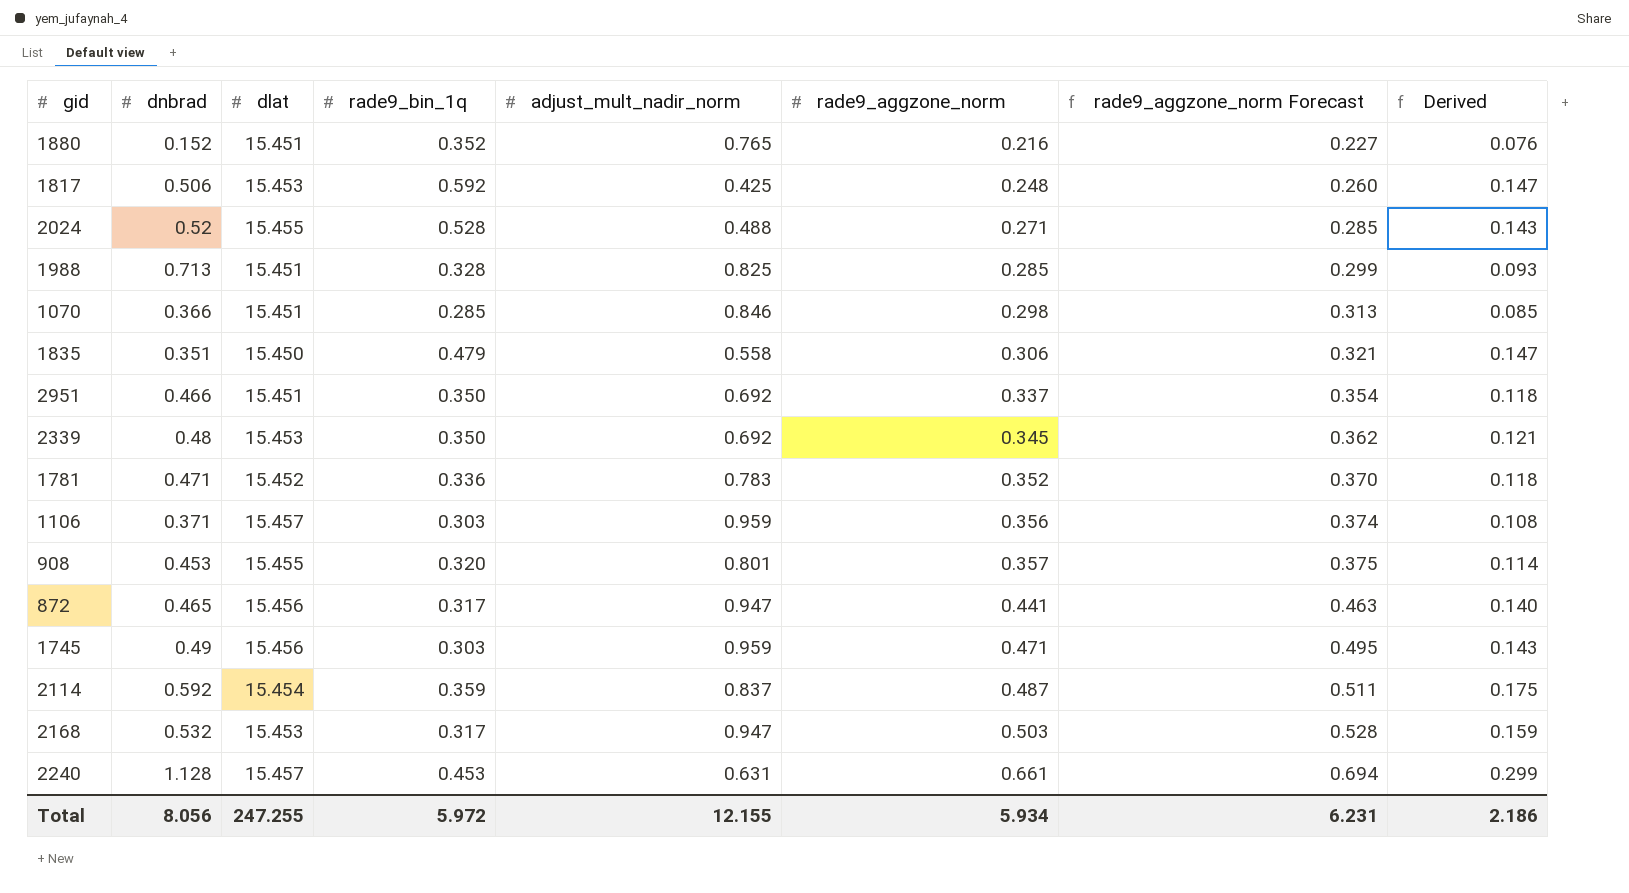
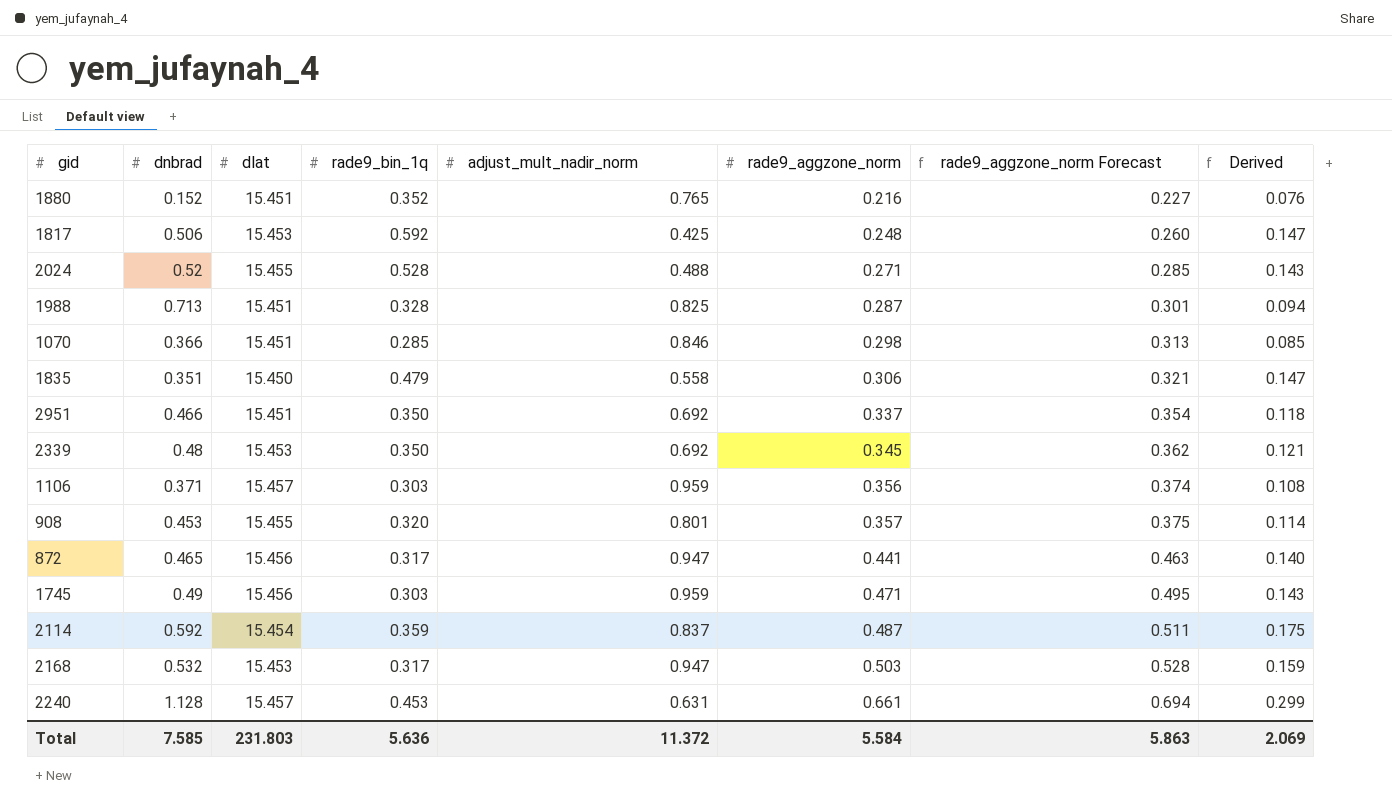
row 1781: 0.471 | 15.452 | 0.336 | 0.783 | 0.352 | 0.370 | 0.118 -> none
1988 | rade9_aggzone_norm: 0.285 -> 0.287
1988 | rade9_aggzone_norm Forecast: 0.299 -> 0.301
1988 | Derived: 0.093 -> 0.094
Total | dnbrad: 8.056 -> 7.585
Total | dlat: 247.255 -> 231.803
Total | rade9_bin_1q: 5.972 -> 5.636
Total | adjust_mult_nadir_norm: 12.155 -> 11.372
Total | rade9_aggzone_norm: 5.934 -> 5.584
Total | rade9_aggzone_norm Forecast: 6.231 -> 5.863
Total | Derived: 2.186 -> 2.069

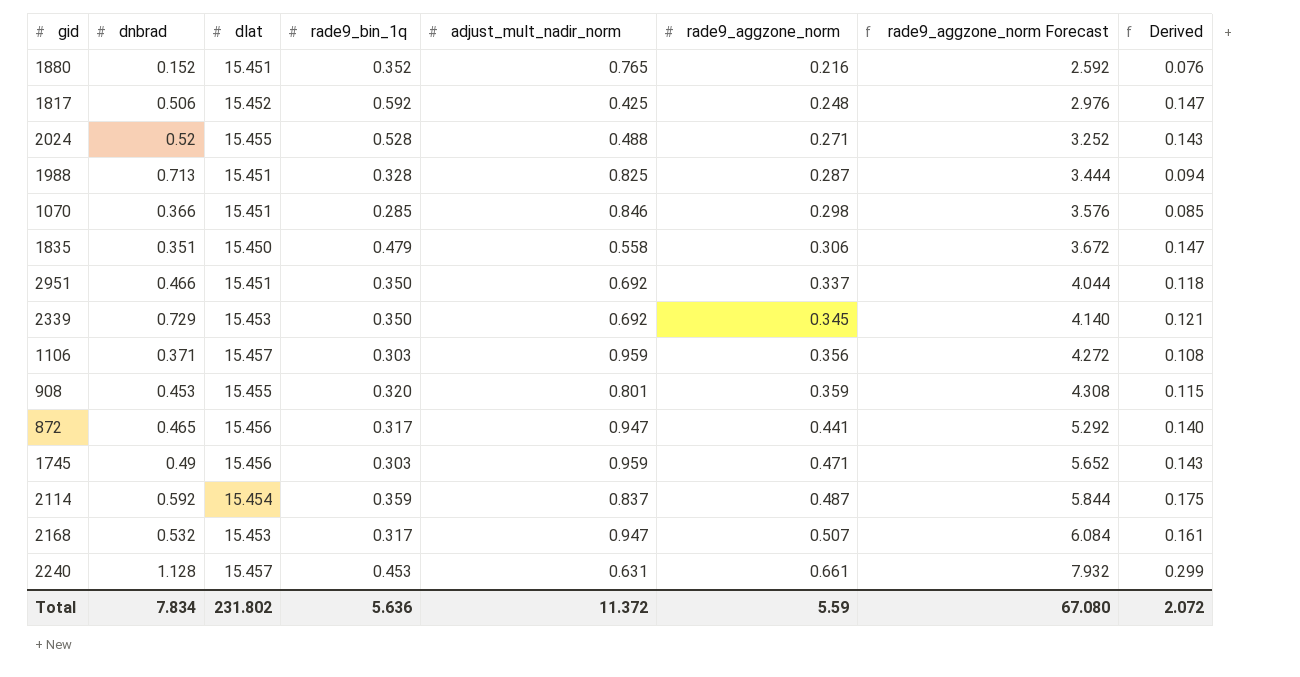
column rade9_aggzone_norm Forecast | formula: [rade9_aggzone_norm] * 1.05 -> [rade9_aggzone_norm] * 12
1817 | dlat: 15.453 -> 15.452
2339 | dnbrad: 0.48 -> 0.729
908 | rade9_aggzone_norm: 0.357 -> 0.359
908 | Derived: 0.114 -> 0.115
2168 | rade9_aggzone_norm: 0.503 -> 0.507
2168 | Derived: 0.159 -> 0.161
Total | dnbrad: 7.585 -> 7.834
Total | dlat: 231.803 -> 231.802
Total | rade9_aggzone_norm: 5.584 -> 5.59
Total | rade9_aggzone_norm Forecast: 5.863 -> 67.080
Total | Derived: 2.069 -> 2.072

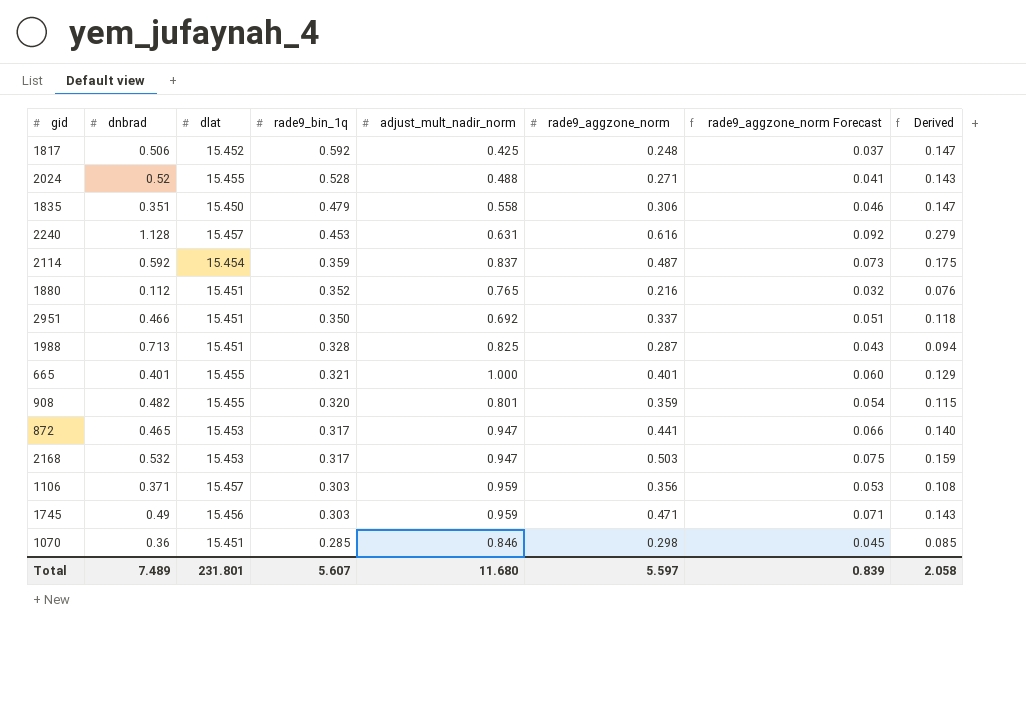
row order: rade9_aggzone_norm ascending -> rade9_bin_1q descending
column rade9_aggzone_norm Forecast | formula: [rade9_aggzone_norm] * 12 -> [rade9_aggzone_norm] * 0.15
row 2339: 0.729 | 15.453 | 0.350 | 0.692 | 0.345 | 4.140 | 0.121 -> none
2240 | rade9_aggzone_norm: 0.661 -> 0.616
2240 | Derived: 0.299 -> 0.279
1880 | dnbrad: 0.152 -> 0.112
row 665: none -> 0.401 | 15.455 | 0.321 | 1.000 | 0.401 | 0.060 | 0.129
908 | dnbrad: 0.453 -> 0.482
872 | dlat: 15.456 -> 15.453
2168 | rade9_aggzone_norm: 0.507 -> 0.503
2168 | Derived: 0.161 -> 0.159
1070 | dnbrad: 0.366 -> 0.36
Total | dnbrad: 7.834 -> 7.489
Total | dlat: 231.802 -> 231.801
Total | rade9_bin_1q: 5.636 -> 5.607
Total | adjust_mult_nadir_norm: 11.372 -> 11.680
Total | rade9_aggzone_norm: 5.59 -> 5.597
Total | rade9_aggzone_norm Forecast: 67.080 -> 0.839
Total | Derived: 2.072 -> 2.058

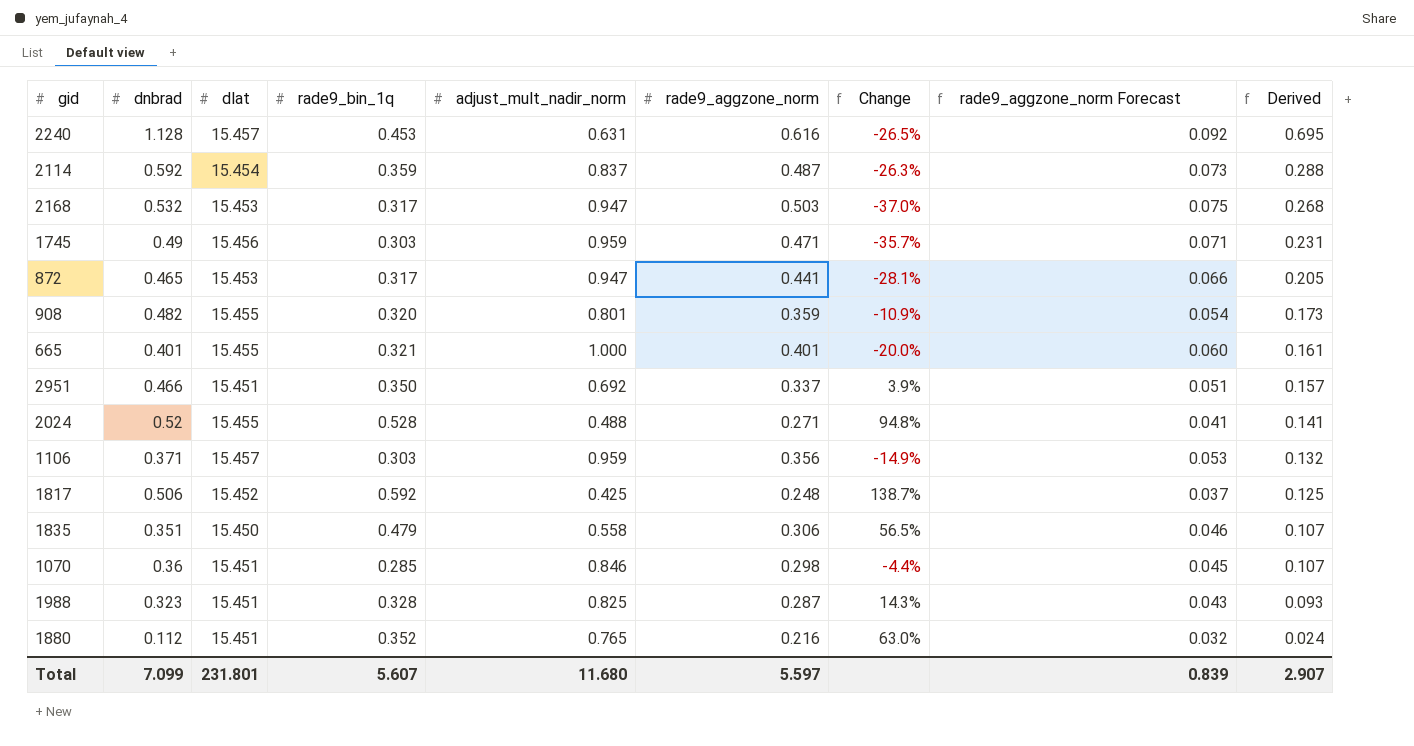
row order: rade9_bin_1q descending -> Derived descending
column Change | formula: none -> ([rade9_bin_1q] - [rade9_aggzone_norm]) / [rade9_aggzone_norm]
column Derived | formula: [rade9_bin_1q] * [rade9_aggzone_norm] -> [dnbrad] * [rade9_aggzone_norm]
1988 | dnbrad: 0.713 -> 0.323
Total | dnbrad: 7.489 -> 7.099
Total | Derived: 2.058 -> 2.907

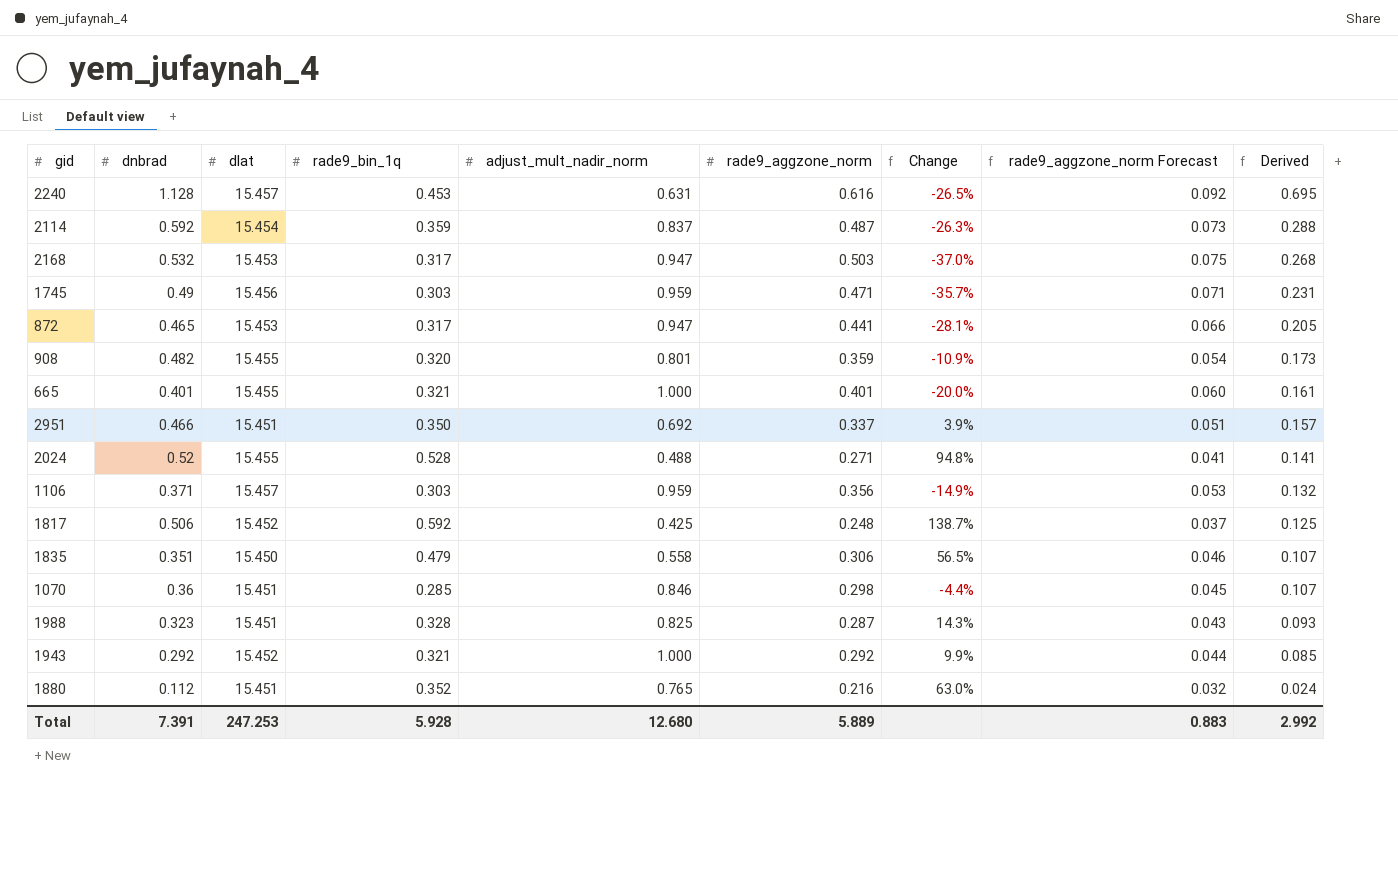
row 1943: none -> 0.292 | 15.452 | 0.321 | 1.000 | 0.292 | 9.9% | 0.044 | 0.085
Total | dnbrad: 7.099 -> 7.391
Total | dlat: 231.801 -> 247.253
Total | rade9_bin_1q: 5.607 -> 5.928
Total | adjust_mult_nadir_norm: 11.680 -> 12.680
Total | rade9_aggzone_norm: 5.597 -> 5.889
Total | rade9_aggzone_norm Forecast: 0.839 -> 0.883
Total | Derived: 2.907 -> 2.992

